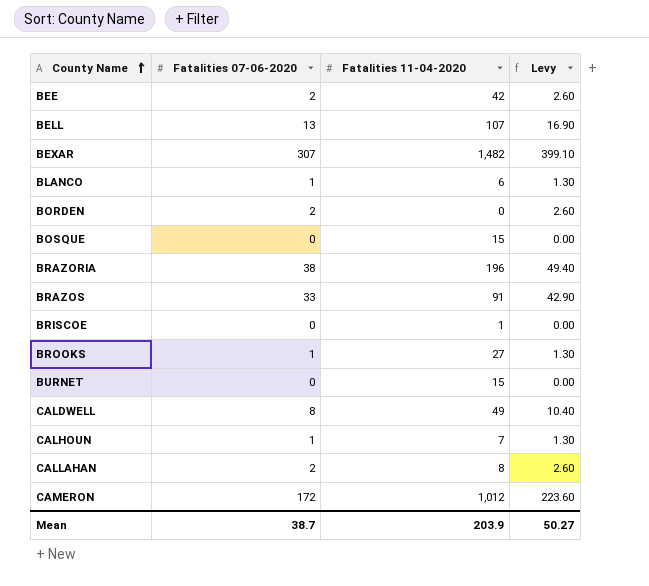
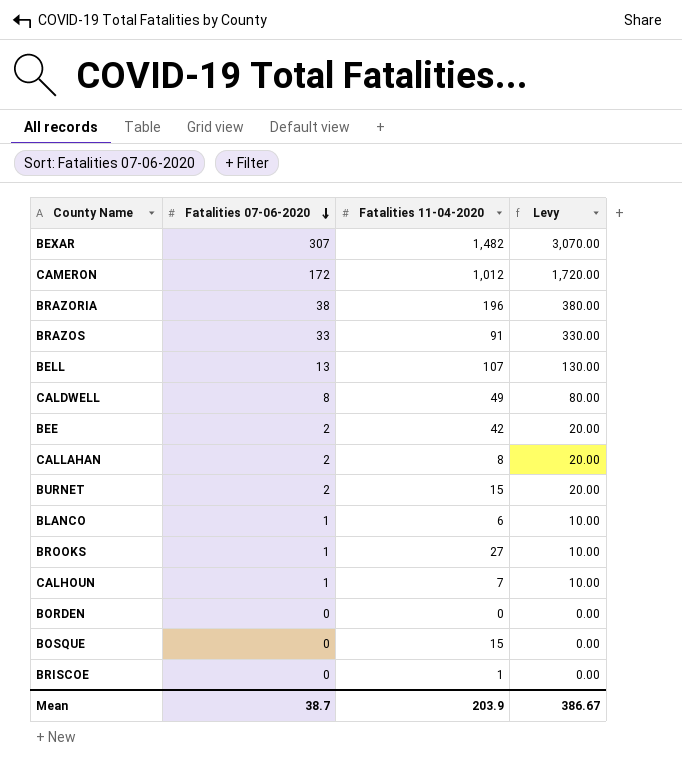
row order: County Name ascending -> Fatalities 07-06-2020 descending
column Levy | formula: [Fatalities 07-06-2020] * 1.3 -> [Fatalities 07-06-2020] * 10
BURNET | Fatalities 07-06-2020: 0 -> 2
BORDEN | Fatalities 07-06-2020: 2 -> 0
Mean | Levy: 50.27 -> 386.67

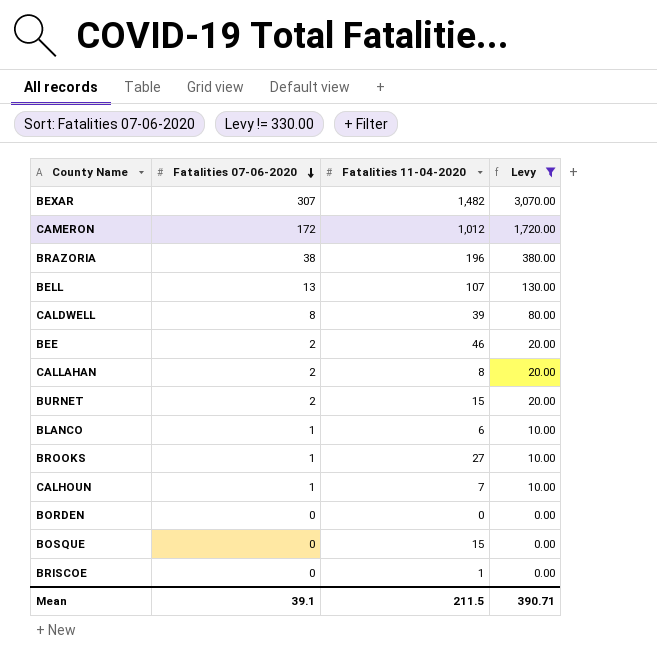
filter: none -> Levy != 330.00
CALDWELL | Fatalities 11-04-2020: 49 -> 39
BEE | Fatalities 11-04-2020: 42 -> 46
Mean | Fatalities 07-06-2020: 38.7 -> 39.1
Mean | Fatalities 11-04-2020: 203.9 -> 211.5
Mean | Levy: 386.67 -> 390.71

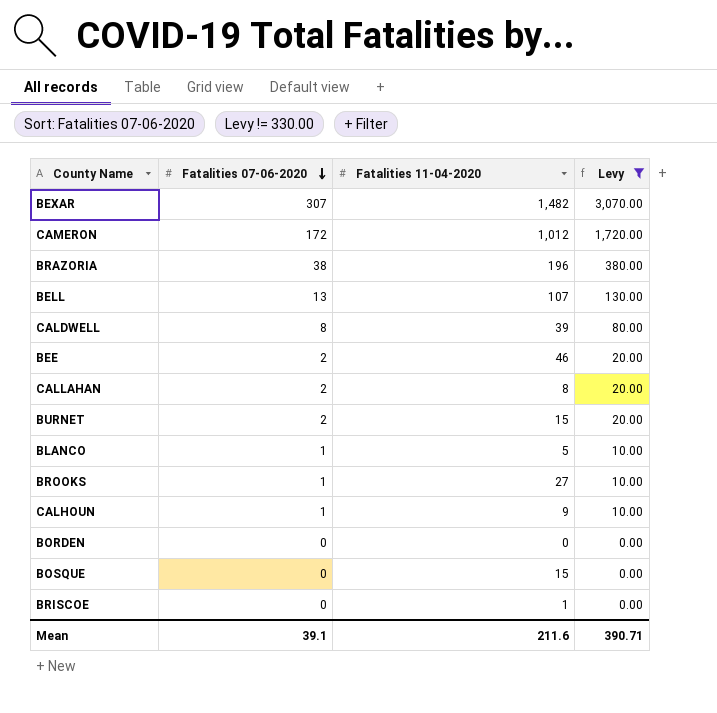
BLANCO | Fatalities 11-04-2020: 6 -> 5
CALHOUN | Fatalities 11-04-2020: 7 -> 9
Mean | Fatalities 11-04-2020: 211.5 -> 211.6

